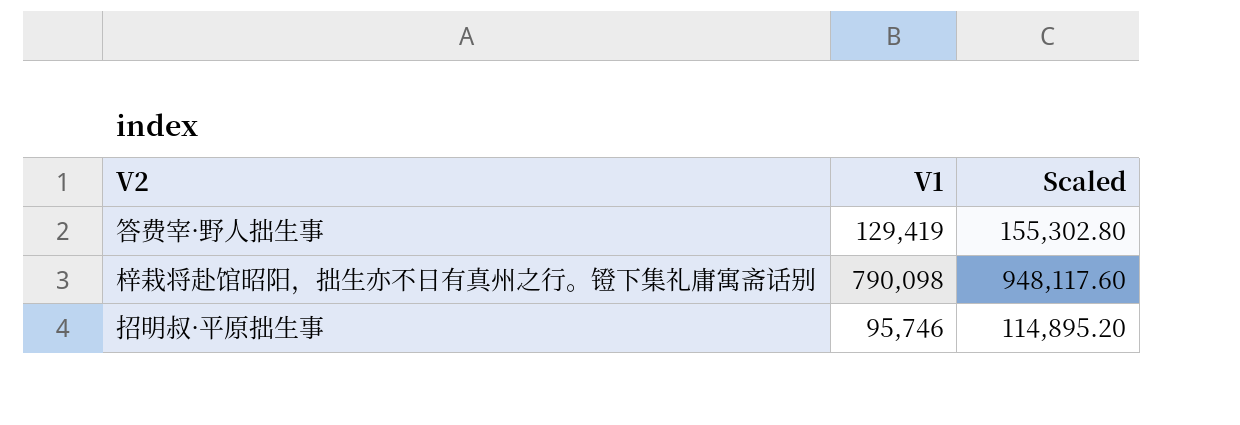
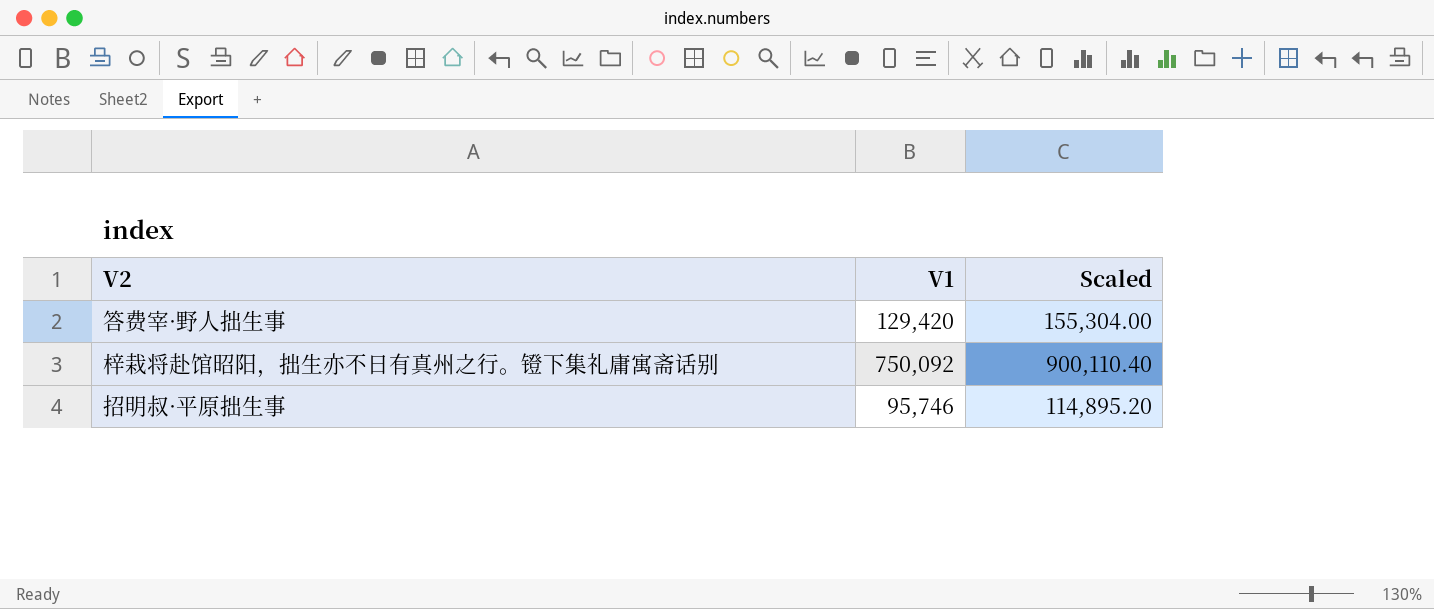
答费宰·野人拙生事 | V1: 129,419 -> 129,420
答费宰·野人拙生事 | Scaled: 155,302.80 -> 155,304.00
梓栽将赴馆昭阳，拙生亦不日有真州之行。镫下集礼庸寓斋话别 | V1: 790,098 -> 750,092
梓栽将赴馆昭阳，拙生亦不日有真州之行。镫下集礼庸寓斋话别 | Scaled: 948,117.60 -> 900,110.40

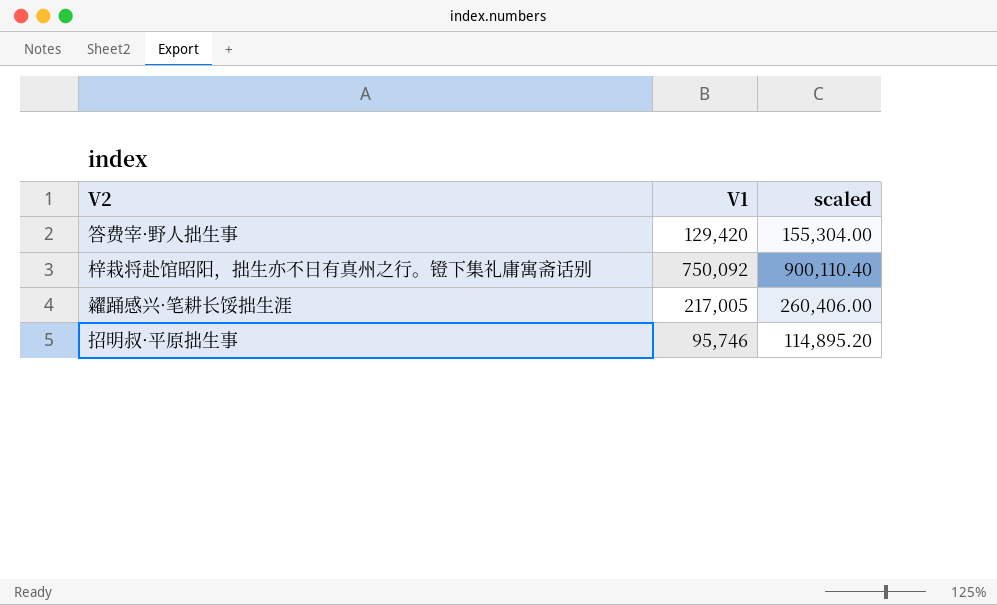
column name: Scaled -> scaled
row 糴踊感兴·笔耕长馁拙生涯: none -> 217,005 | 260,406.00

